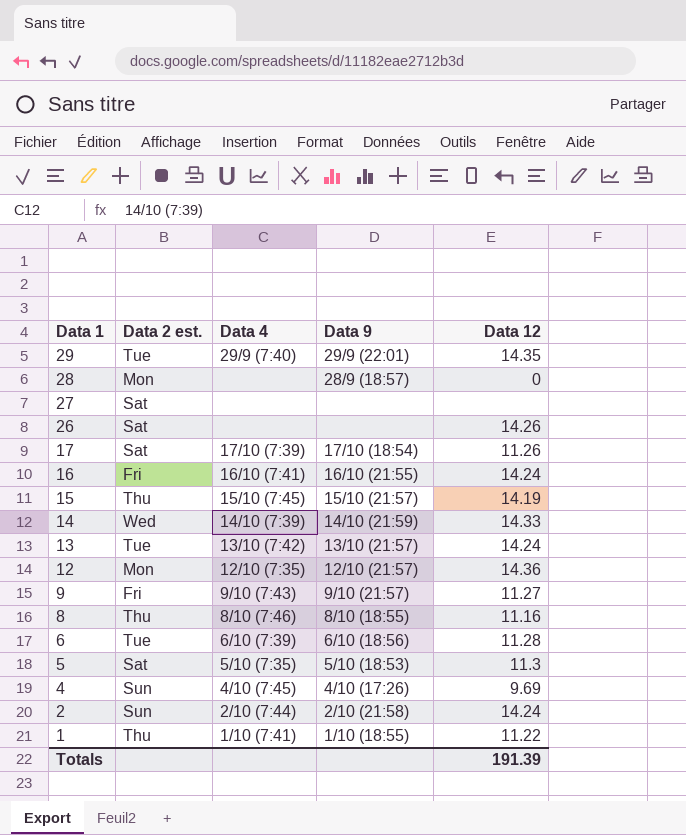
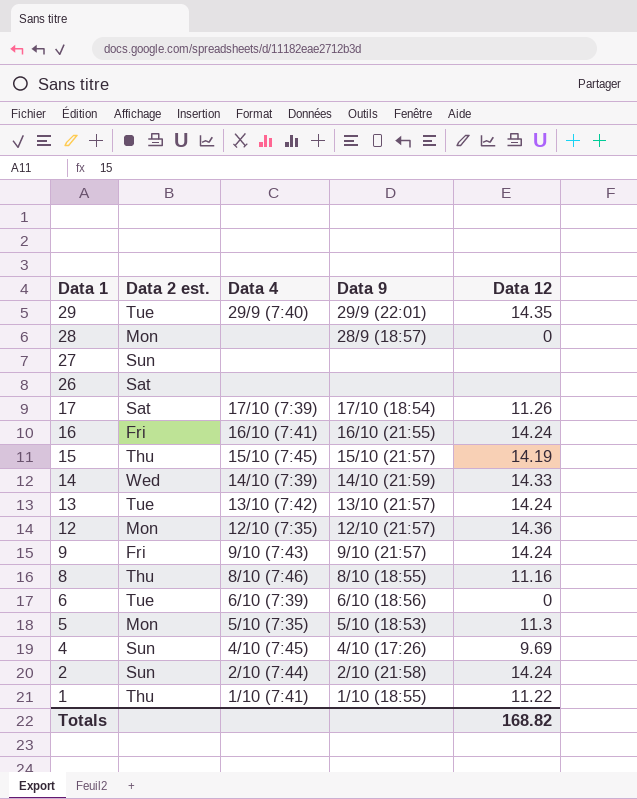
27 | Data 2 est.: Sat -> Sun
26 | Data 12: 14.26 -> none
9 | Data 12: 11.27 -> 14.24
6 | Data 12: 11.28 -> 0
5 | Data 2 est.: Sat -> Mon
Totals | Data 12: 191.39 -> 168.82

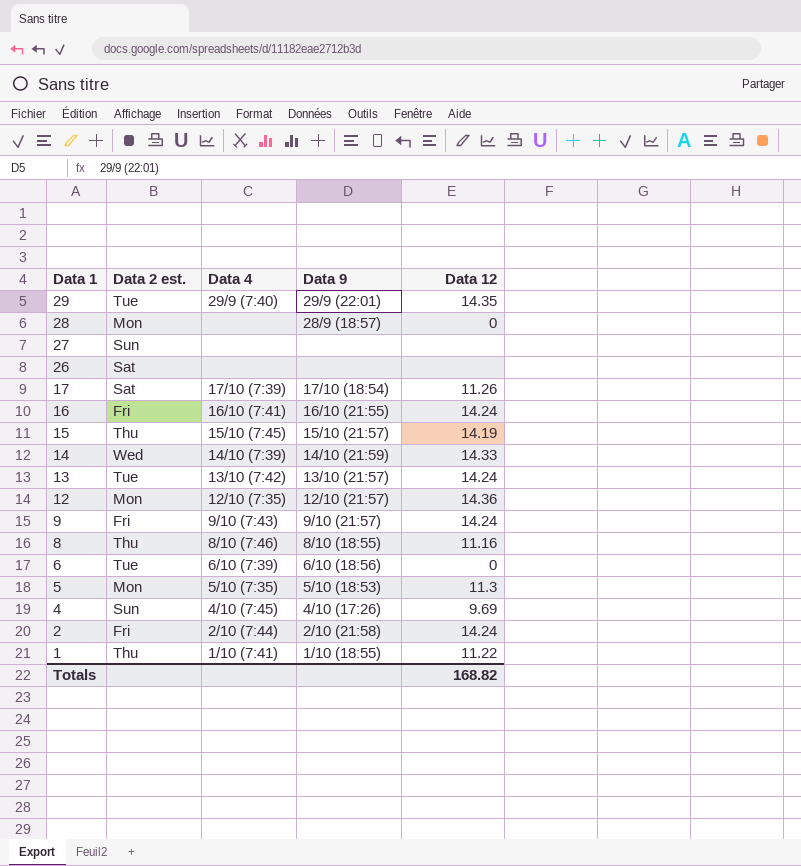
2 | Data 2 est.: Sun -> Fri

